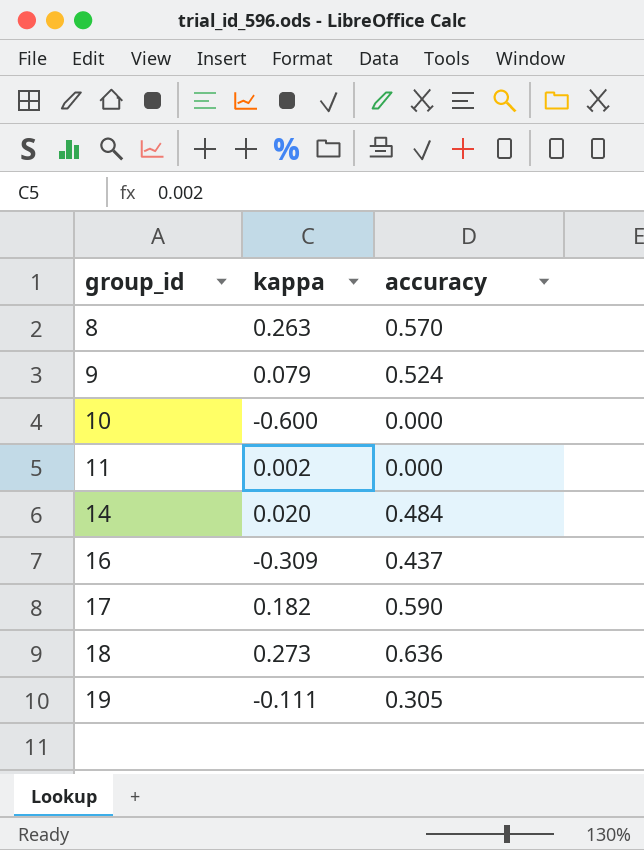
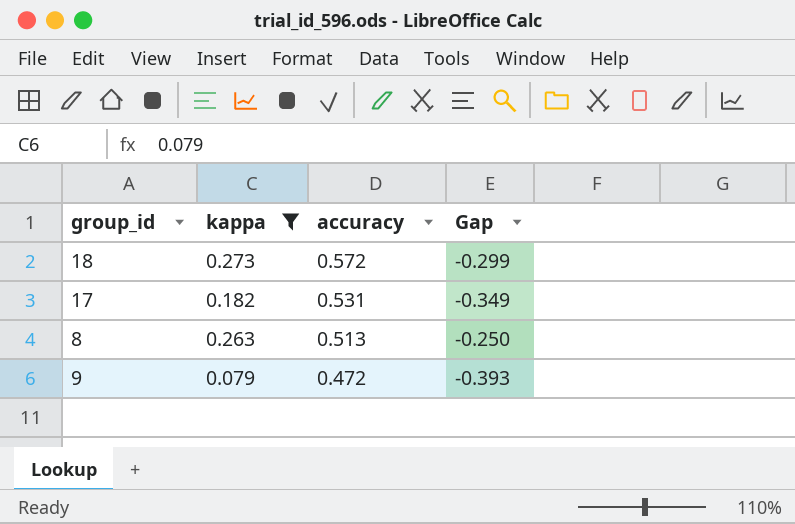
filter: none -> kappa >= 0.079
row order: group_id ascending -> accuracy descending
column Gap | formula: none -> [kappa] - [accuracy]
18 | accuracy: 0.636 -> 0.572
17 | accuracy: 0.590 -> 0.531
8 | accuracy: 0.570 -> 0.513
9 | accuracy: 0.524 -> 0.472

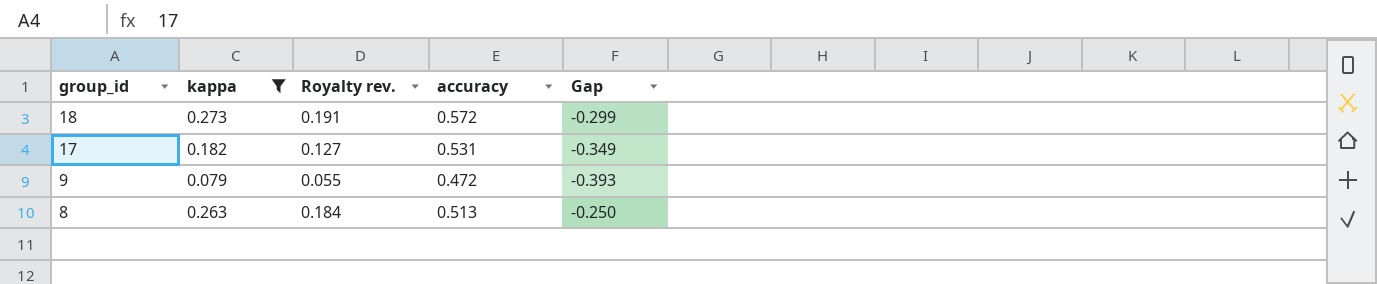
row order: accuracy descending -> group_id descending
column Royalty rev. | formula: none -> [kappa] * 0.7

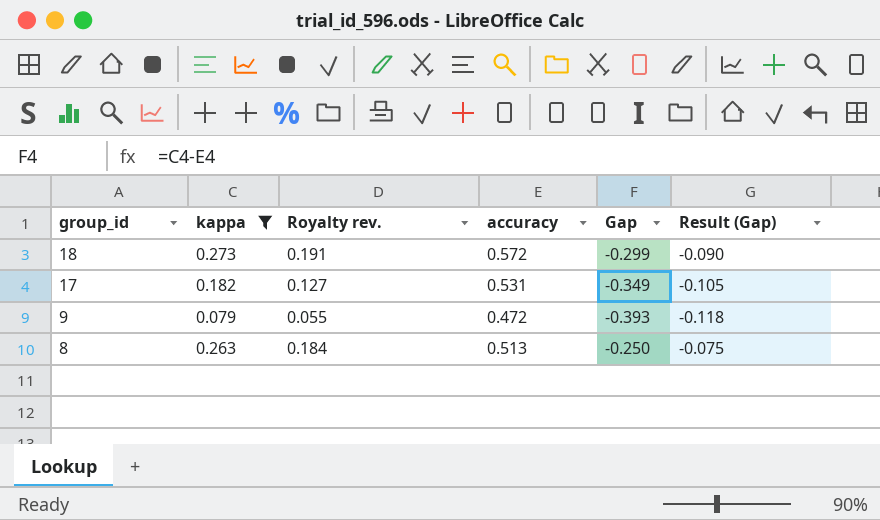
column Result (Gap) | formula: none -> [Gap] * 0.3

